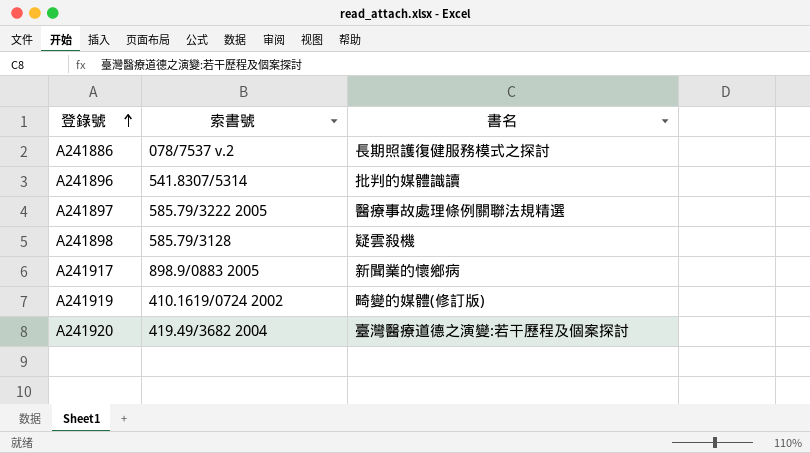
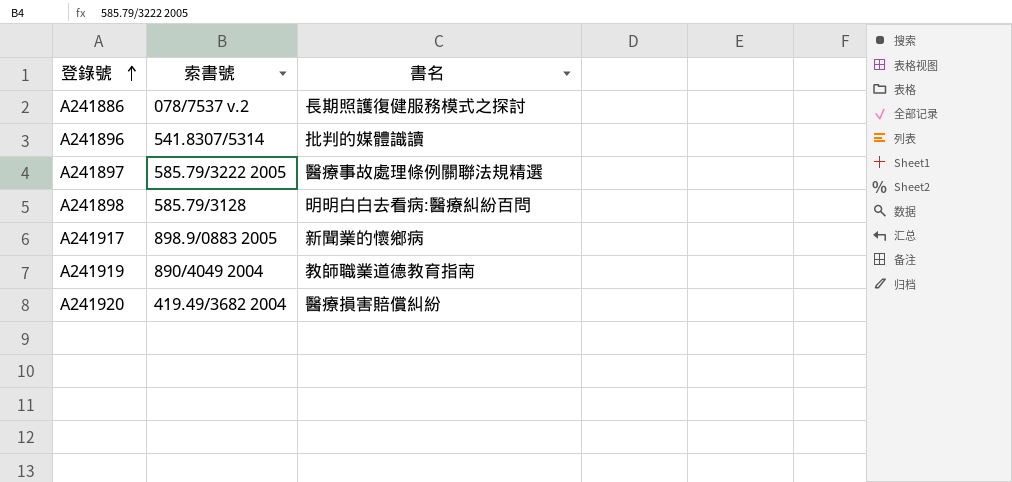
A241898 | 書名: 疑雲殺機 -> 明明白白去看病:醫療糾紛百問
A241919 | 索書號: 410.1619/0724 2002 -> 890/4049 2004
A241919 | 書名: 畸變的媒體(修訂版) -> 教師職業道德教育指南
A241920 | 書名: 臺灣醫療道德之演變:若干歷程及個案探討 -> 醫療損害賠償糾紛

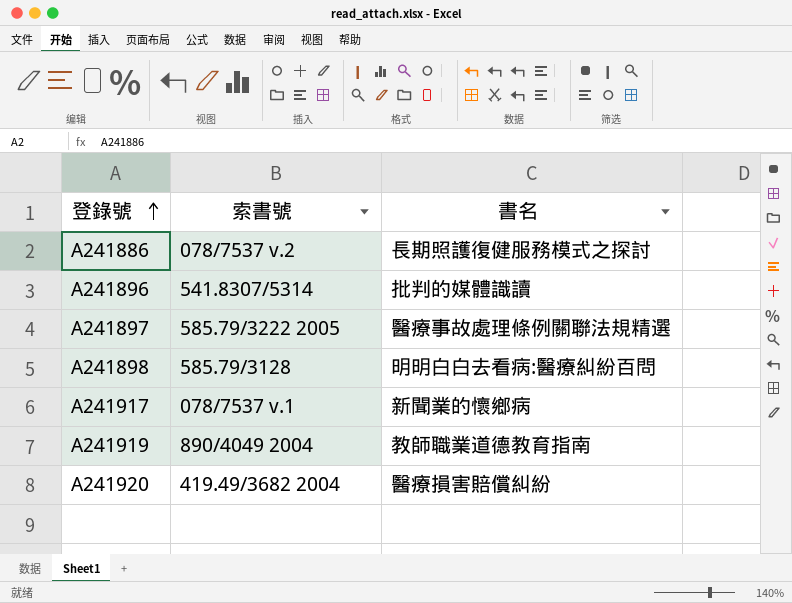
A241917 | 索書號: 898.9/0883 2005 -> 078/7537 v.1

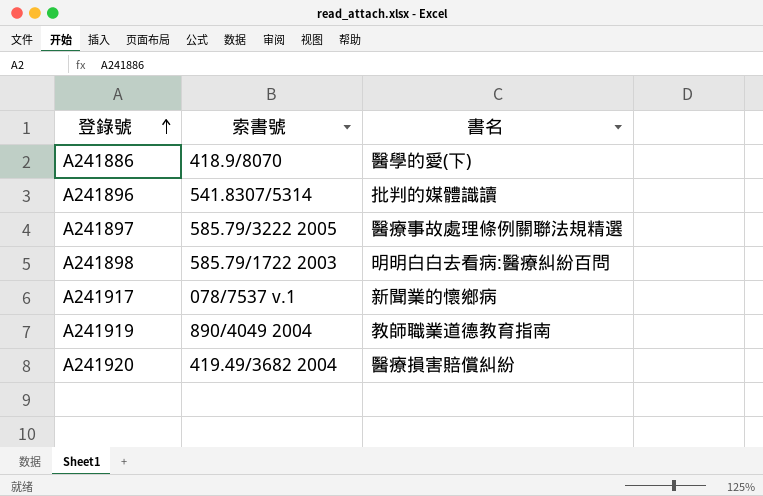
A241886 | 索書號: 078/7537 v.2 -> 418.9/8070
A241886 | 書名: 長期照護復健服務模式之探討 -> 醫學的愛(下)
A241898 | 索書號: 585.79/3128 -> 585.79/1722 2003

